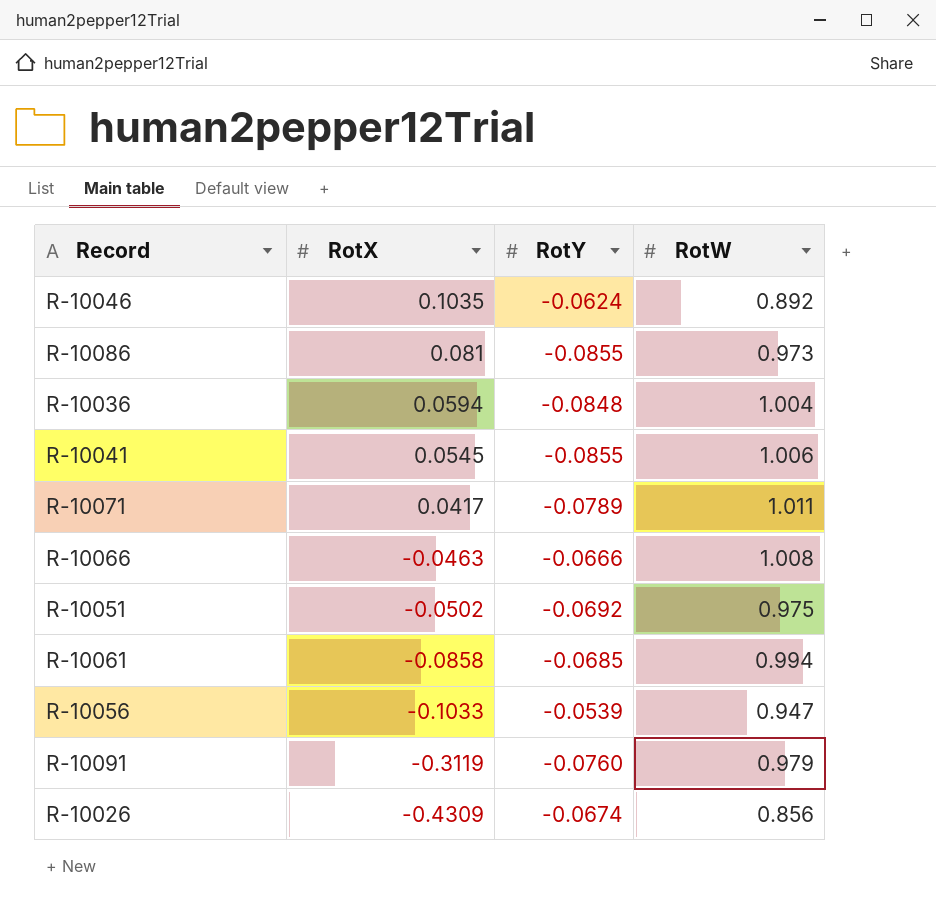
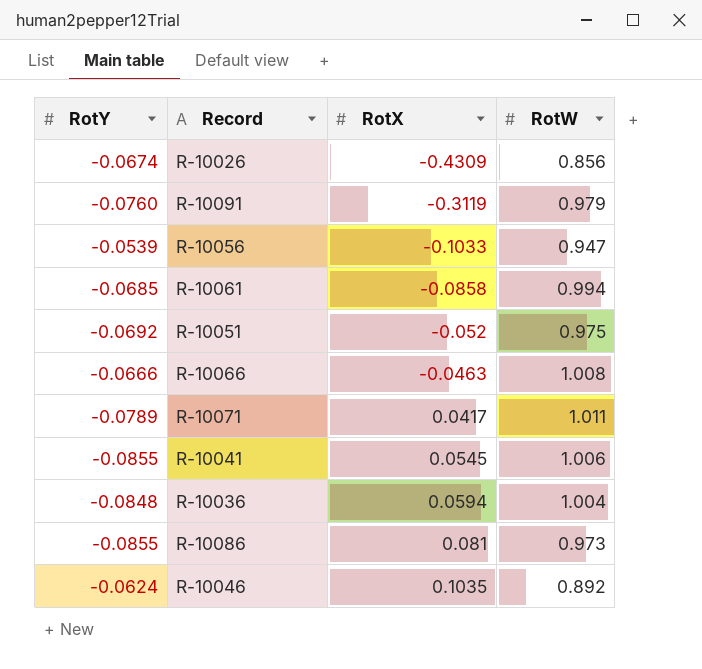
row order: RotX descending -> RotX ascending
column RotY | position: 3 -> 1
R-10051 | RotX: -0.0502 -> -0.052

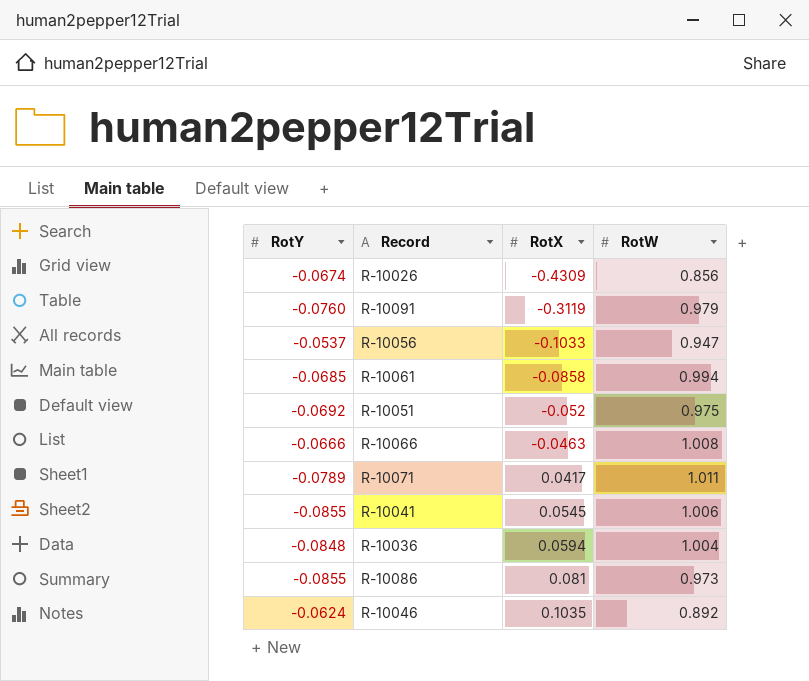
R-10056 | RotY: -0.0539 -> -0.0537

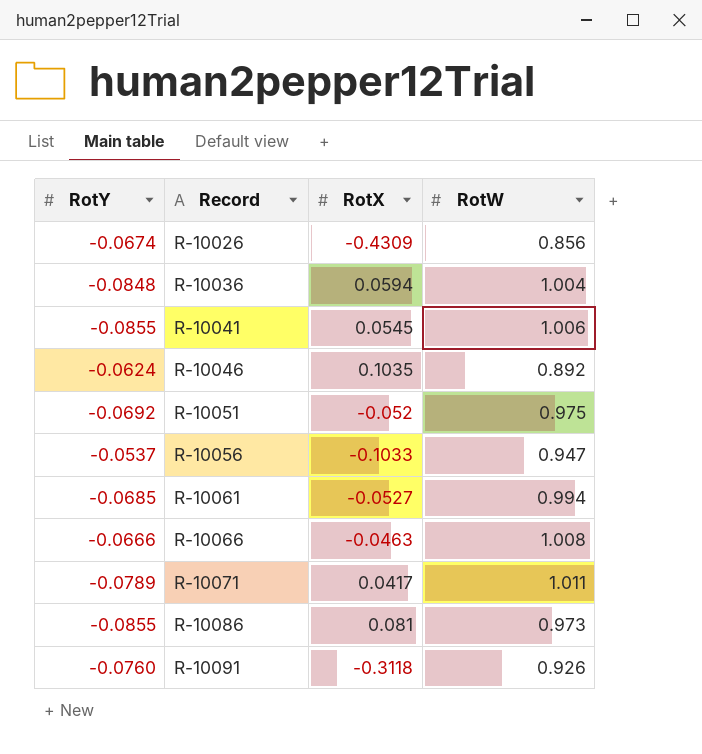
row order: RotX ascending -> Record ascending
R-10061 | RotX: -0.0858 -> -0.0527
R-10091 | RotX: -0.3119 -> -0.3118
R-10091 | RotW: 0.979 -> 0.926

